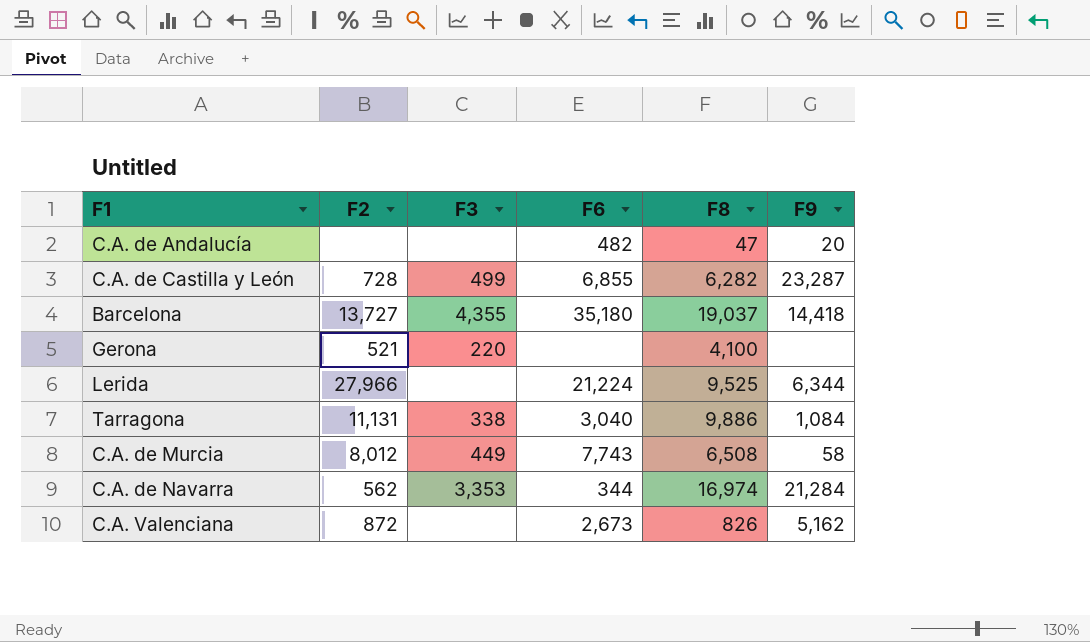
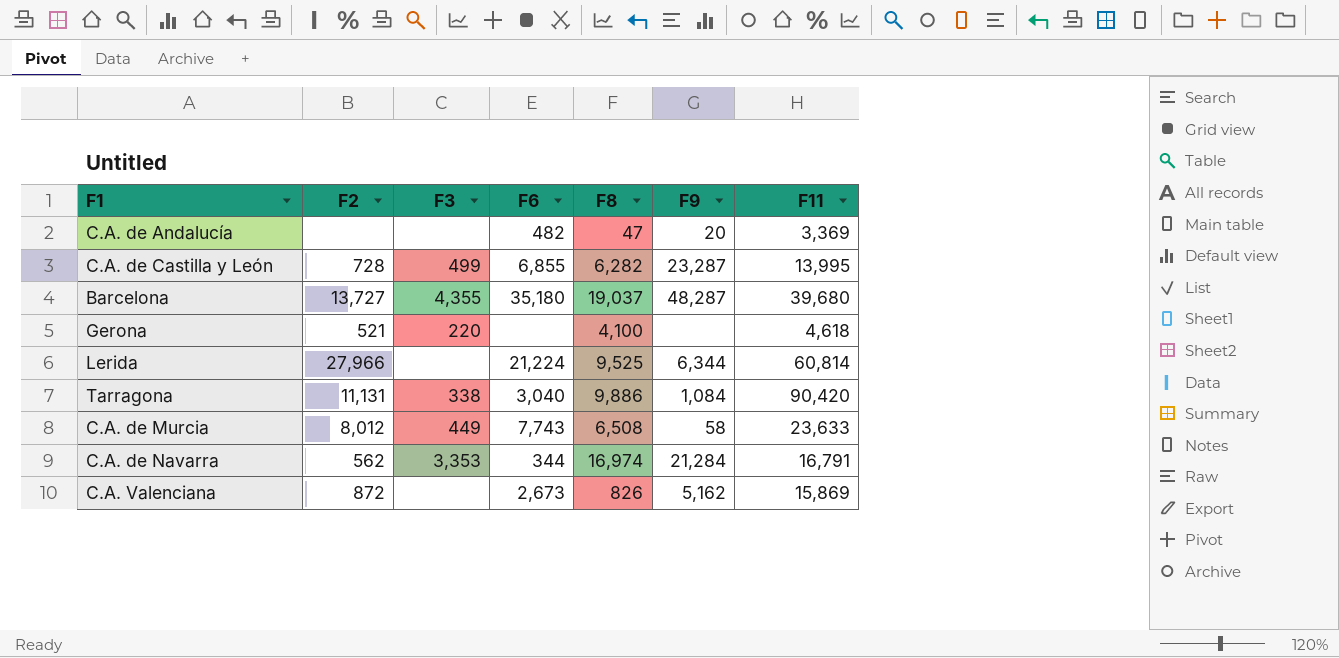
column F11 | position: none -> 7
Barcelona | F9: 14,418 -> 48,287

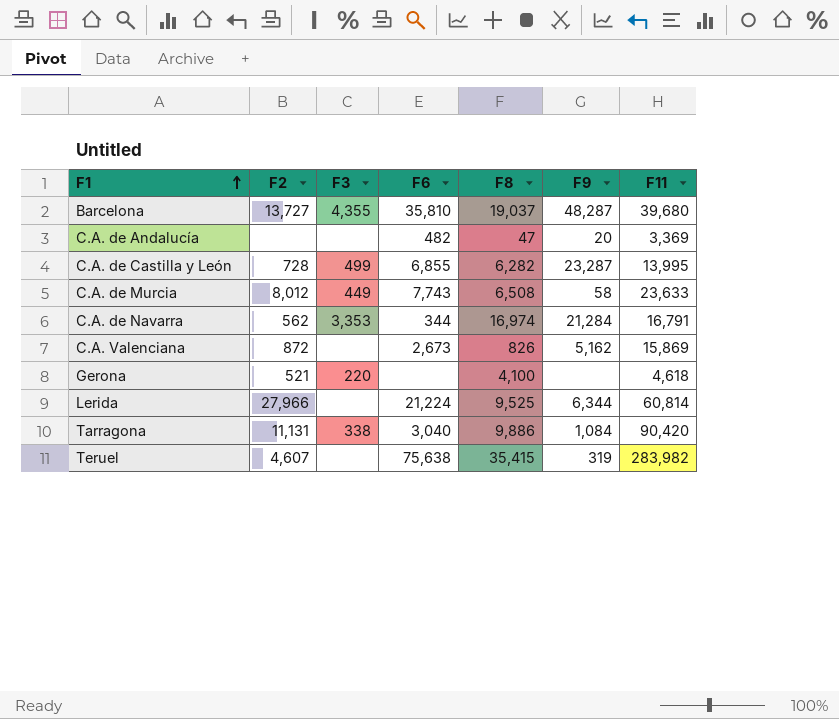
row order: none -> F1 ascending
Barcelona | F6: 35,180 -> 35,810
row Teruel: none -> 4,607 | none | 75,638 | 35,415 | 319 | 283,982

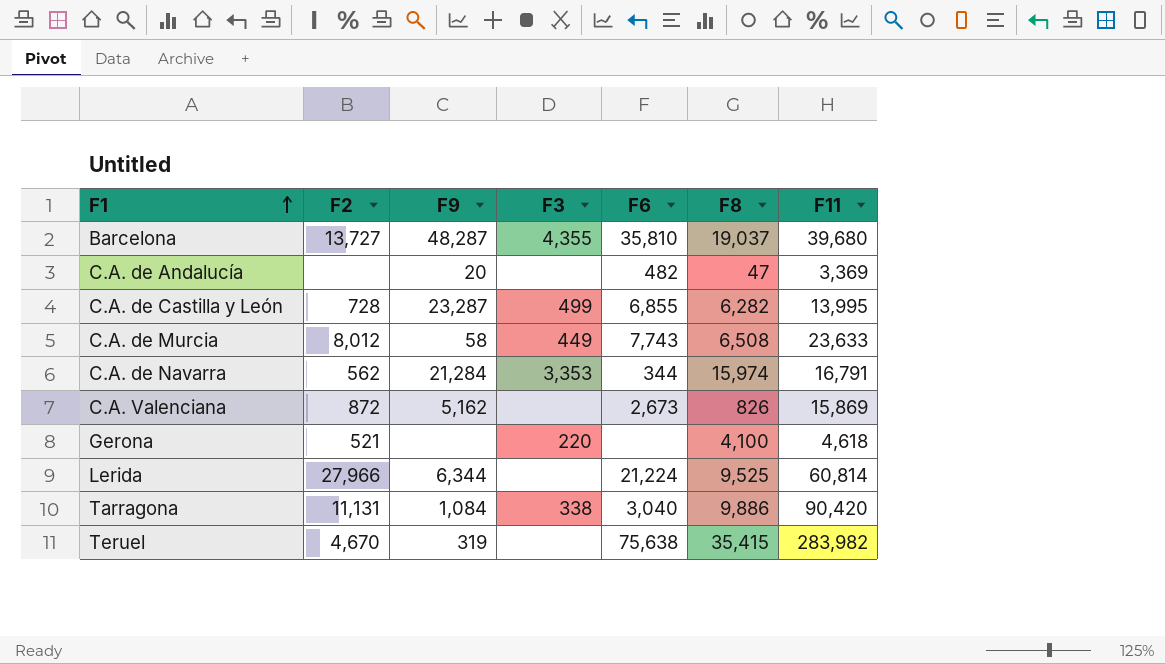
column F9 | position: 6 -> 3
C.A. de Navarra | F8: 16,974 -> 15,974
Teruel | F2: 4,607 -> 4,670

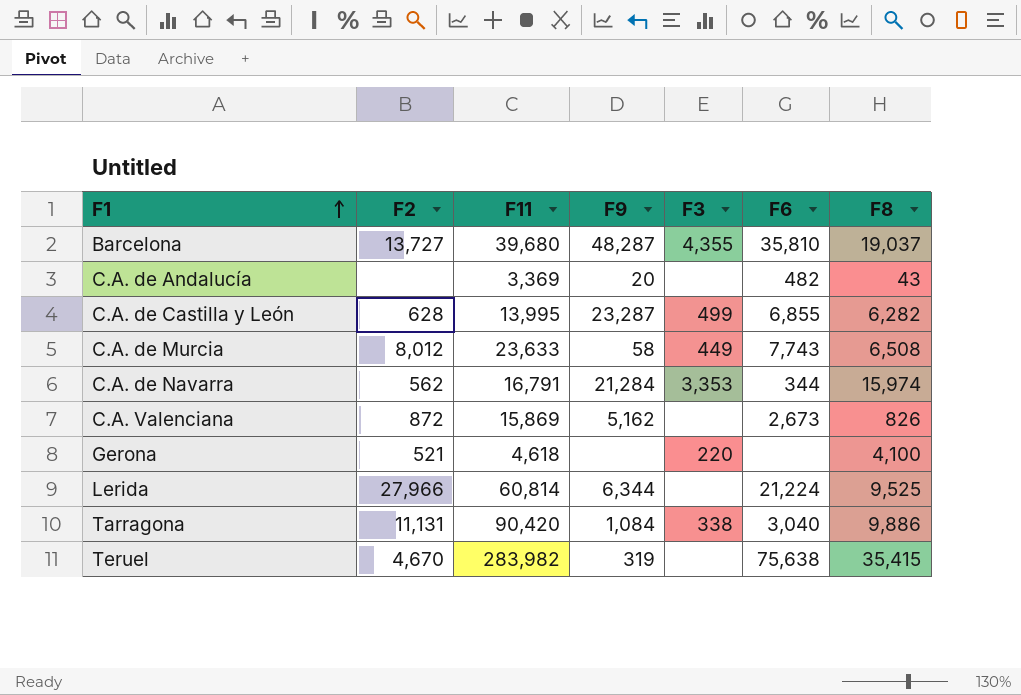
column F11 | position: 7 -> 3
C.A. de Andalucía | F8: 47 -> 43
C.A. de Castilla y León | F2: 728 -> 628

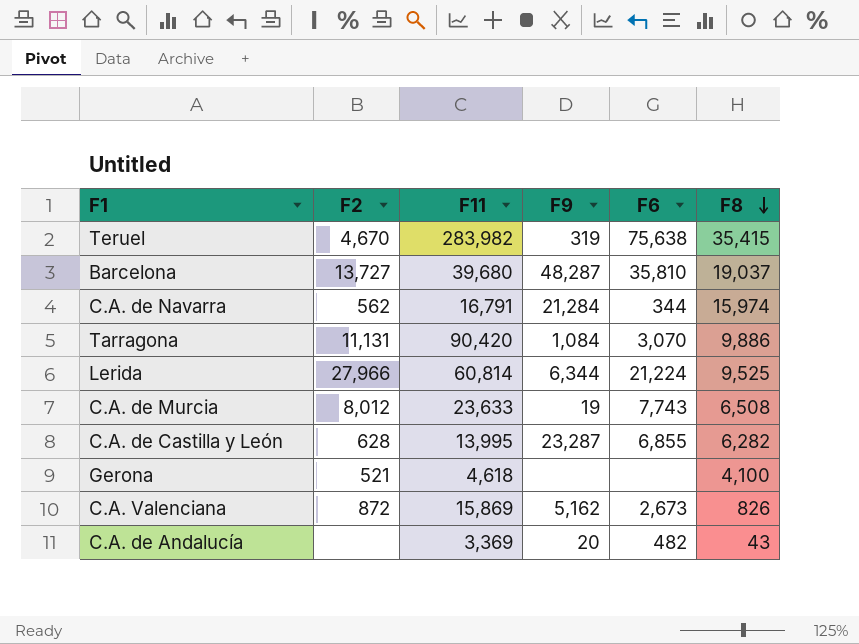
row order: F1 ascending -> F8 descending
column F3 | position: 5 -> none
Tarragona | F6: 3,040 -> 3,070
C.A. de Murcia | F9: 58 -> 19

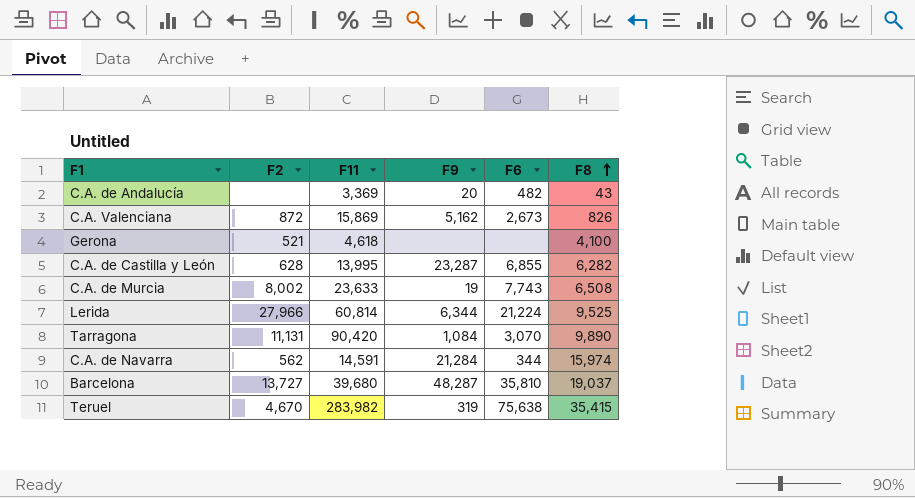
row order: F8 descending -> F8 ascending
C.A. de Murcia | F2: 8,012 -> 8,002
Tarragona | F8: 9,886 -> 9,890
C.A. de Navarra | F11: 16,791 -> 14,591

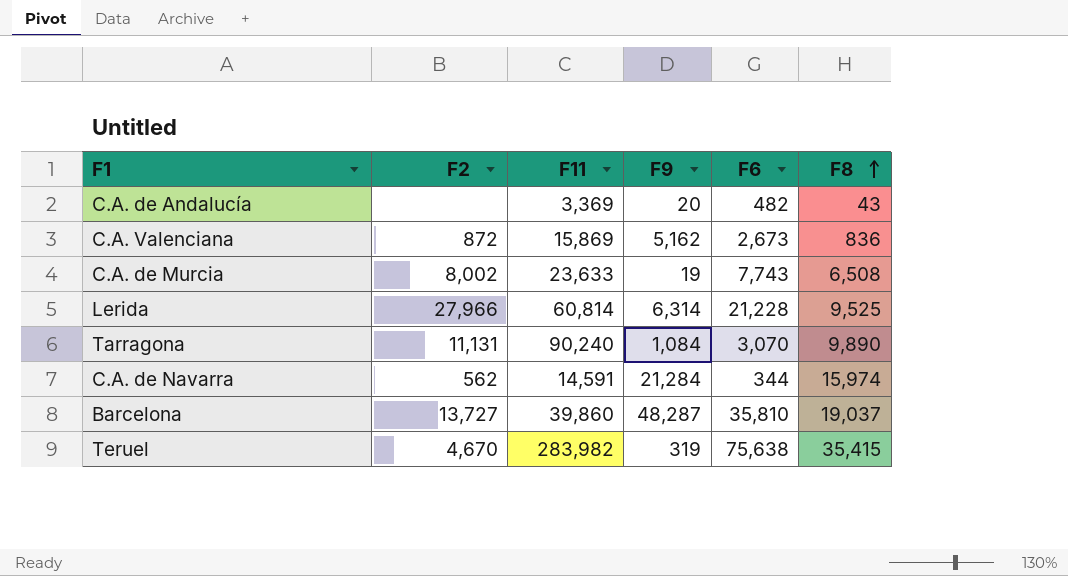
row Gerona: 521 | 4,618 | none | none | 4,100 -> none
row C.A. de Castilla y León: 628 | 13,995 | 23,287 | 6,855 | 6,282 -> none
C.A. Valenciana | F8: 826 -> 836
Lerida | F9: 6,344 -> 6,314
Lerida | F6: 21,224 -> 21,228
Tarragona | F11: 90,420 -> 90,240
Barcelona | F11: 39,680 -> 39,860

